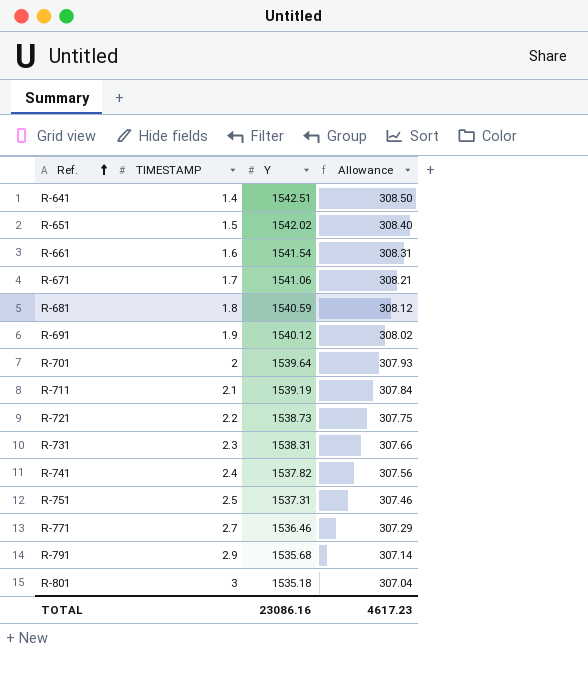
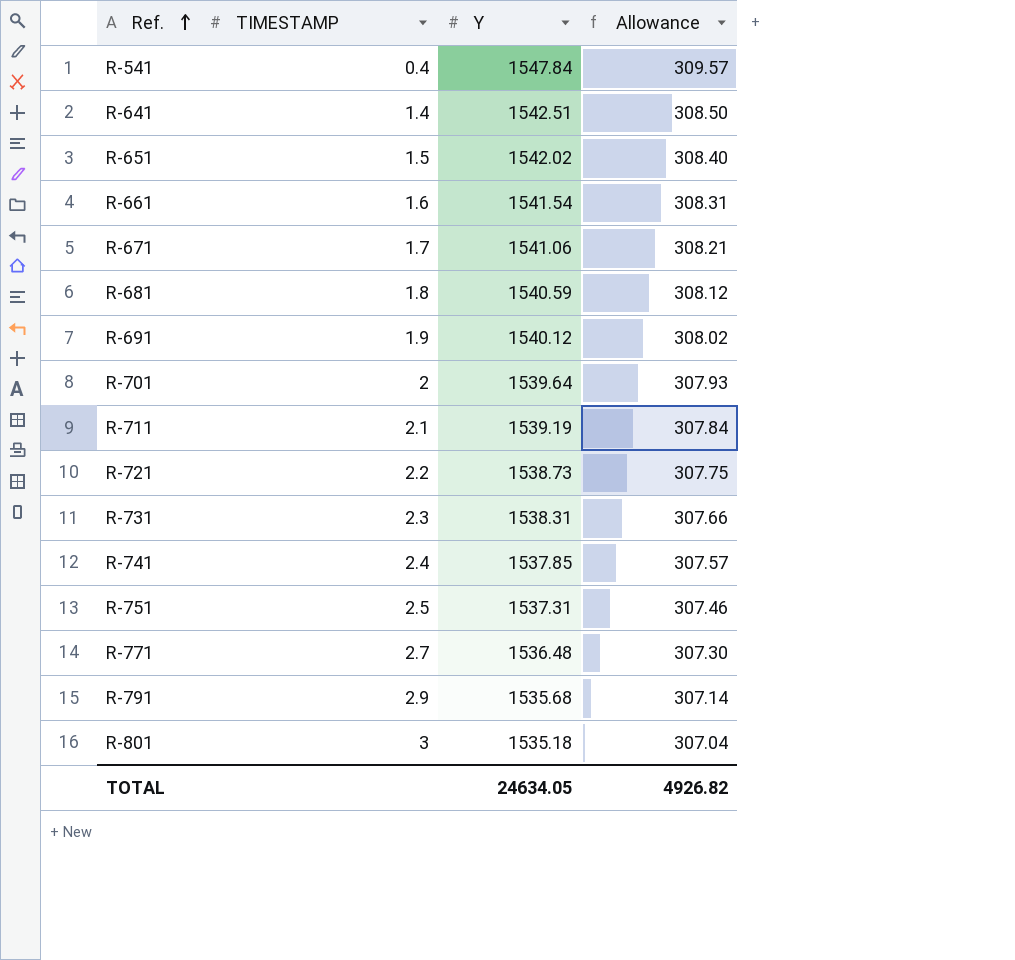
row R-541: none -> 0.4 | 1547.84 | 309.57
R-741 | Y: 1537.82 -> 1537.85
R-741 | Allowance: 307.56 -> 307.57
R-771 | Y: 1536.46 -> 1536.48
R-771 | Allowance: 307.29 -> 307.30
TOTAL | Y: 23086.16 -> 24634.05
TOTAL | Allowance: 4617.23 -> 4926.82

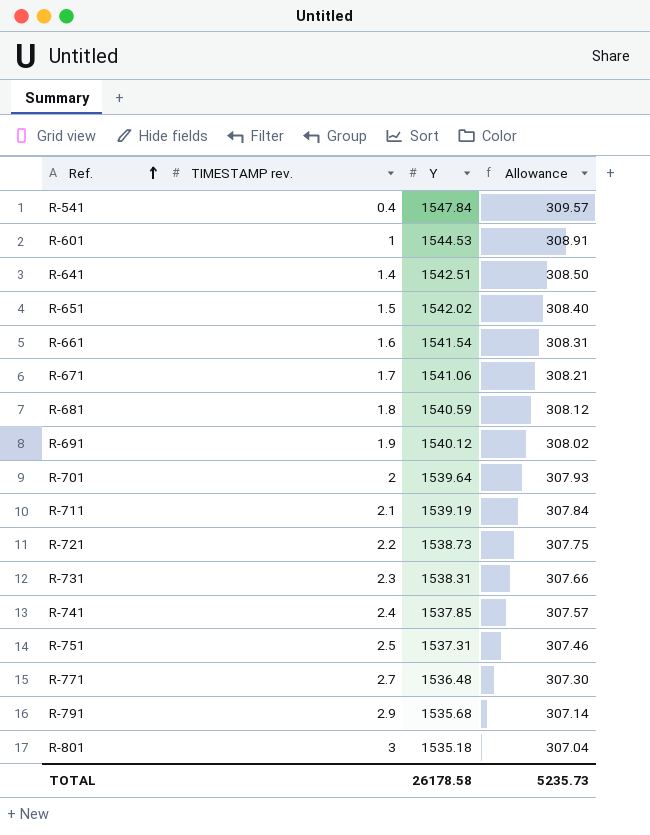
column name: TIMESTAMP -> TIMESTAMP rev.
row R-601: none -> 1 | 1544.53 | 308.91
TOTAL | Y: 24634.05 -> 26178.58
TOTAL | Allowance: 4926.82 -> 5235.73

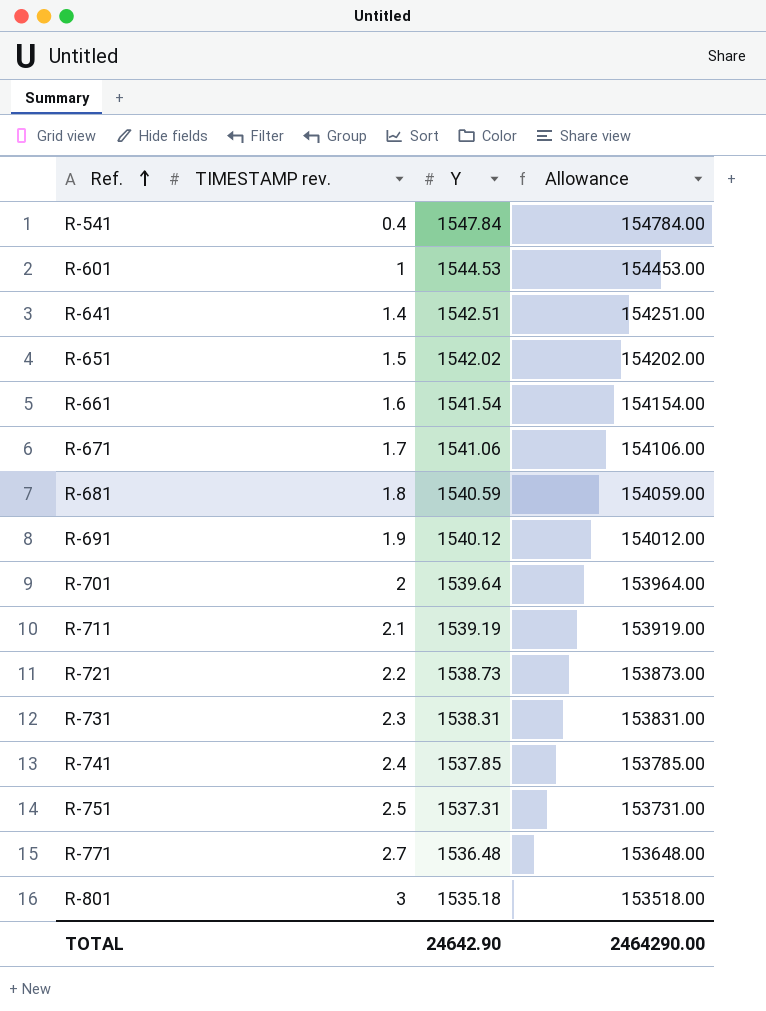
column Allowance | formula: [Y] * 0.2 -> [Y] * 100
row R-791: 2.9 | 1535.68 | 307.14 -> none
TOTAL | Y: 26178.58 -> 24642.90
TOTAL | Allowance: 5235.73 -> 2464290.00

